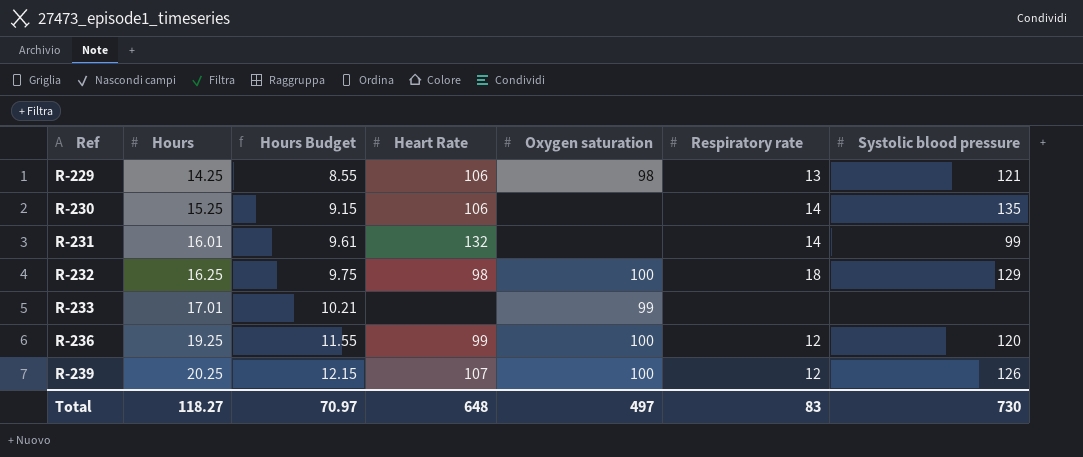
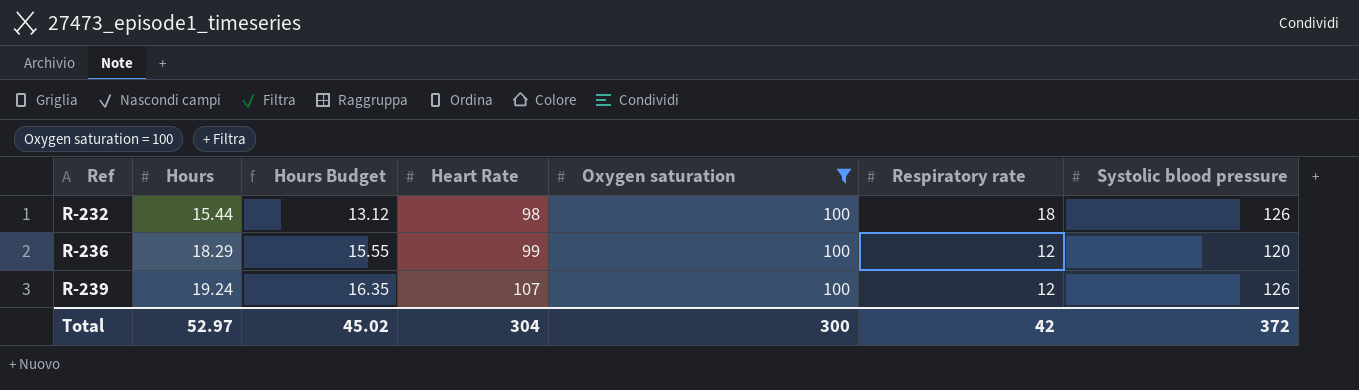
filter: none -> Oxygen saturation = 100
column Hours Budget | formula: [Hours] * 0.6 -> [Hours] * 0.85
R-232 | Hours: 16.25 -> 15.44
R-232 | Systolic blood pressure: 129 -> 126
R-236 | Hours: 19.25 -> 18.29
R-239 | Hours: 20.25 -> 19.24
Total | Hours: 118.27 -> 52.97
Total | Hours Budget: 70.97 -> 45.02
Total | Heart Rate: 648 -> 304
Total | Oxygen saturation: 497 -> 300
Total | Respiratory rate: 83 -> 42
Total | Systolic blood pressure: 730 -> 372

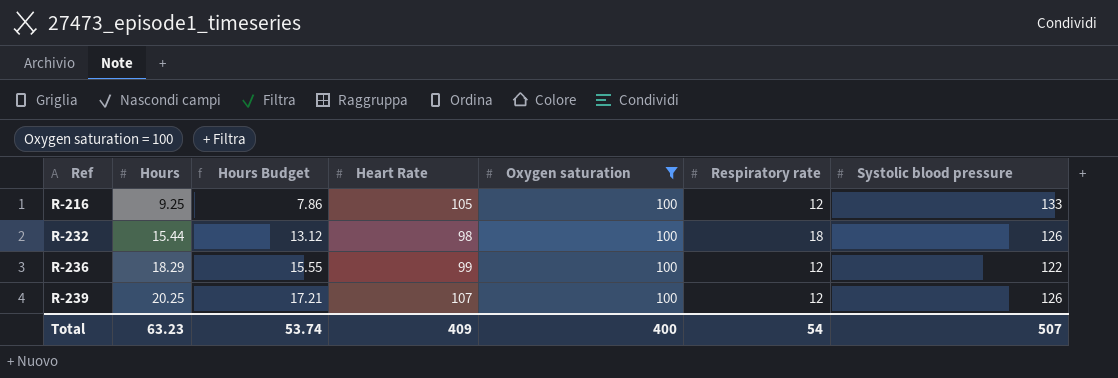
row R-216: none -> 9.25 | 7.86 | 105 | 100 | 12 | 133
R-236 | Systolic blood pressure: 120 -> 122
R-239 | Hours: 19.24 -> 20.25
R-239 | Hours Budget: 16.35 -> 17.21
Total | Hours: 52.97 -> 63.23
Total | Hours Budget: 45.02 -> 53.74
Total | Heart Rate: 304 -> 409
Total | Oxygen saturation: 300 -> 400
Total | Respiratory rate: 42 -> 54
Total | Systolic blood pressure: 372 -> 507

